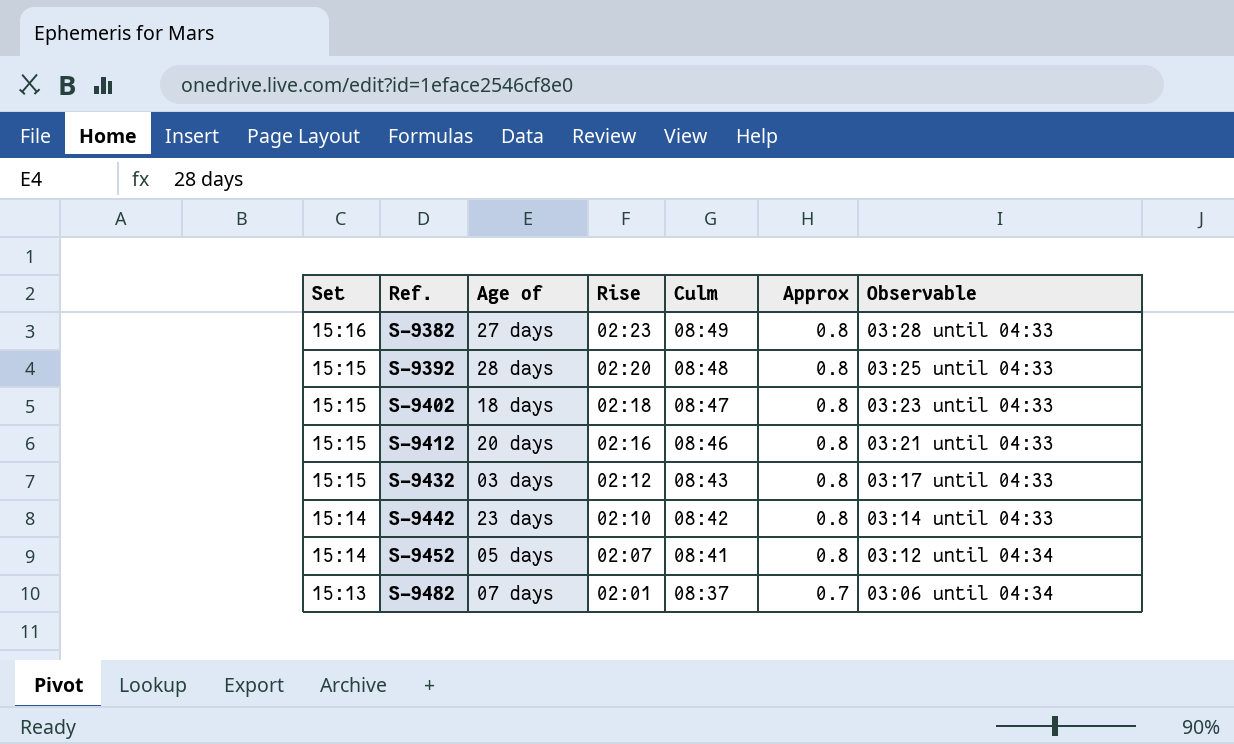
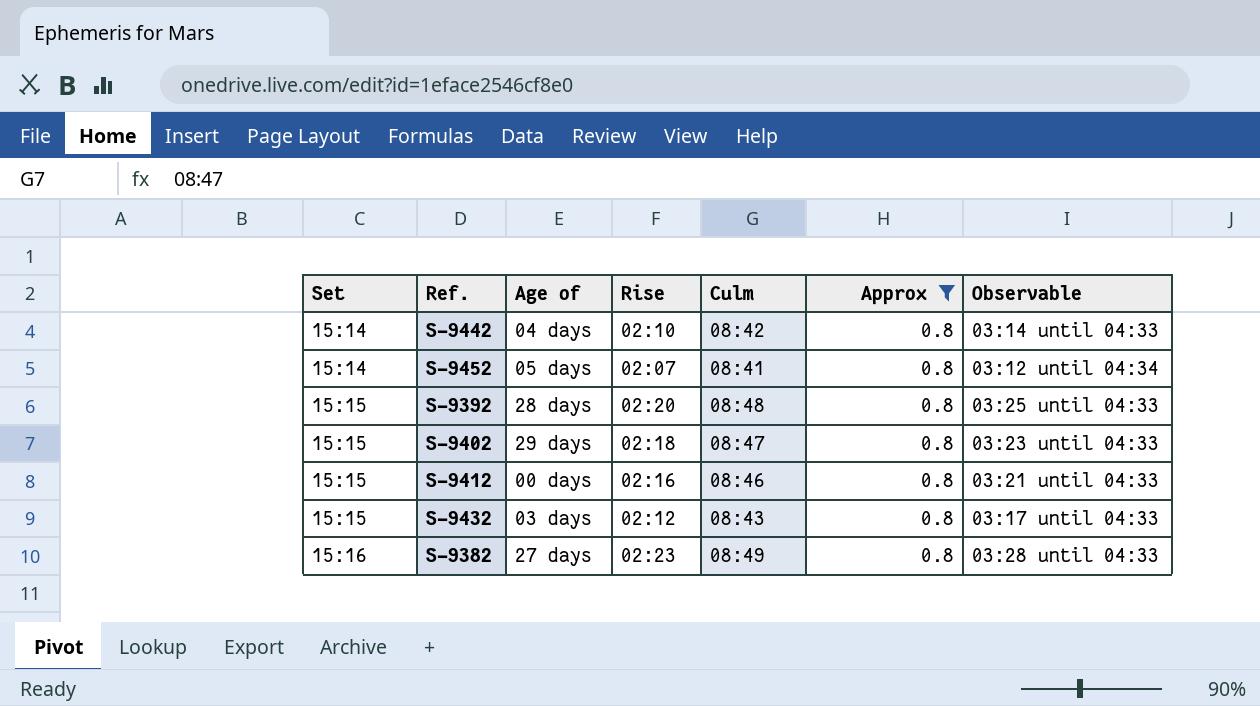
filter: none -> Approx = 0.8
row order: Set descending -> Set ascending
S-9442 | Age of: 23 days -> 04 days
S-9402 | Age of: 18 days -> 29 days
S-9412 | Age of: 20 days -> 00 days

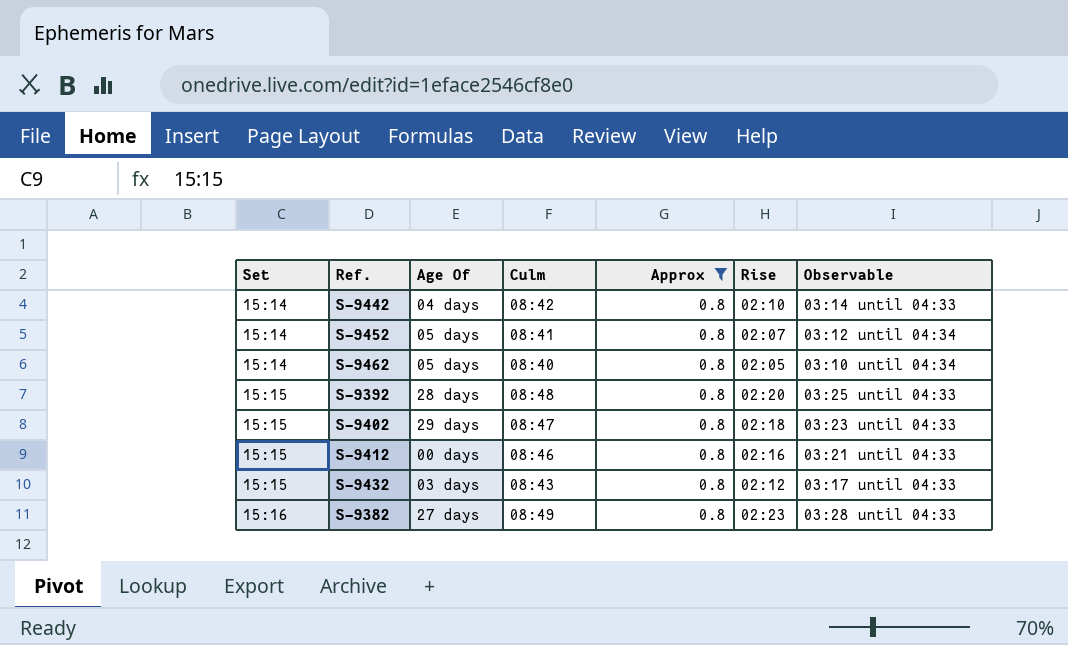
column name: Age of -> Age Of
column Rise | position: 4 -> 6
row S-9462: none -> 15:14 | 05 days | 08:40 | 0.8 | 02:05 | 03:10 until 04:34

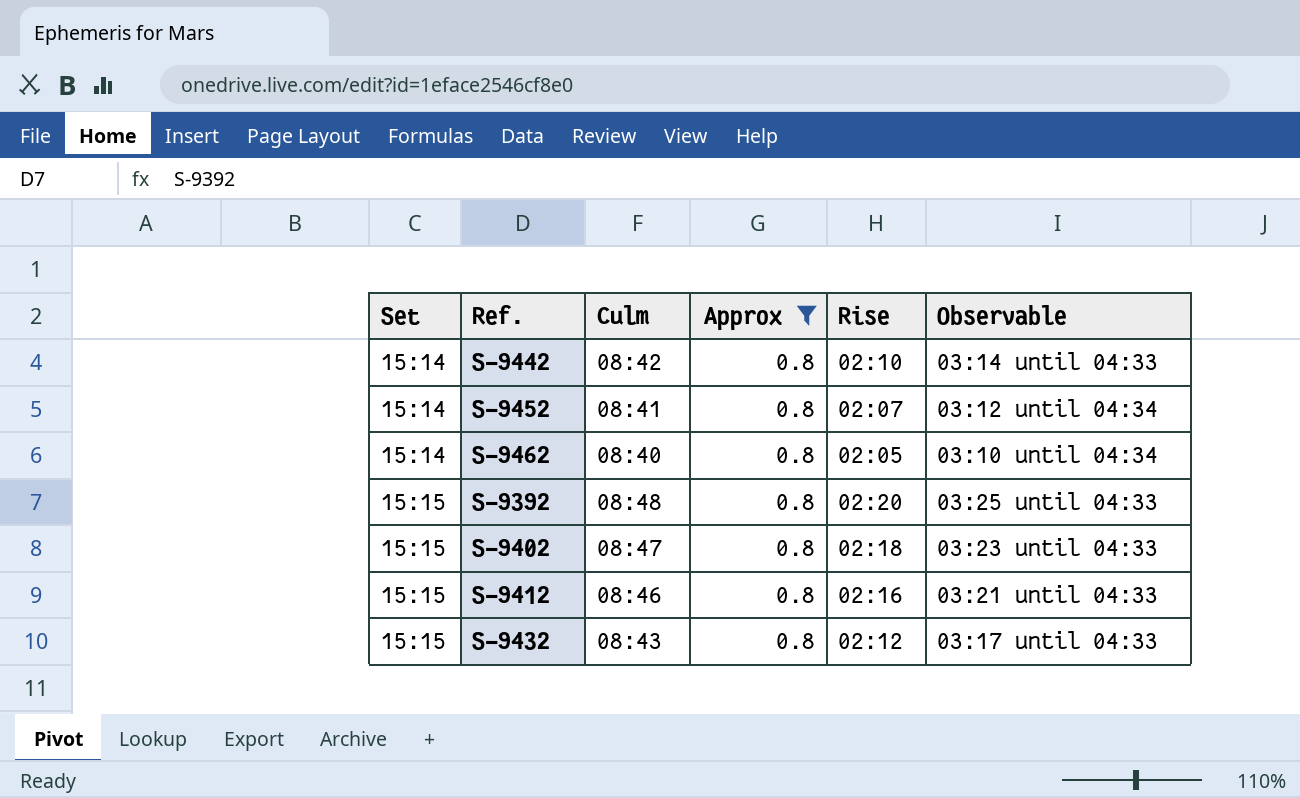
column Age Of | position: 3 -> none
row S-9382: 15:16 | 27 days | 08:49 | 0.8 | 02:23 | 03:28 until 04:33 -> none

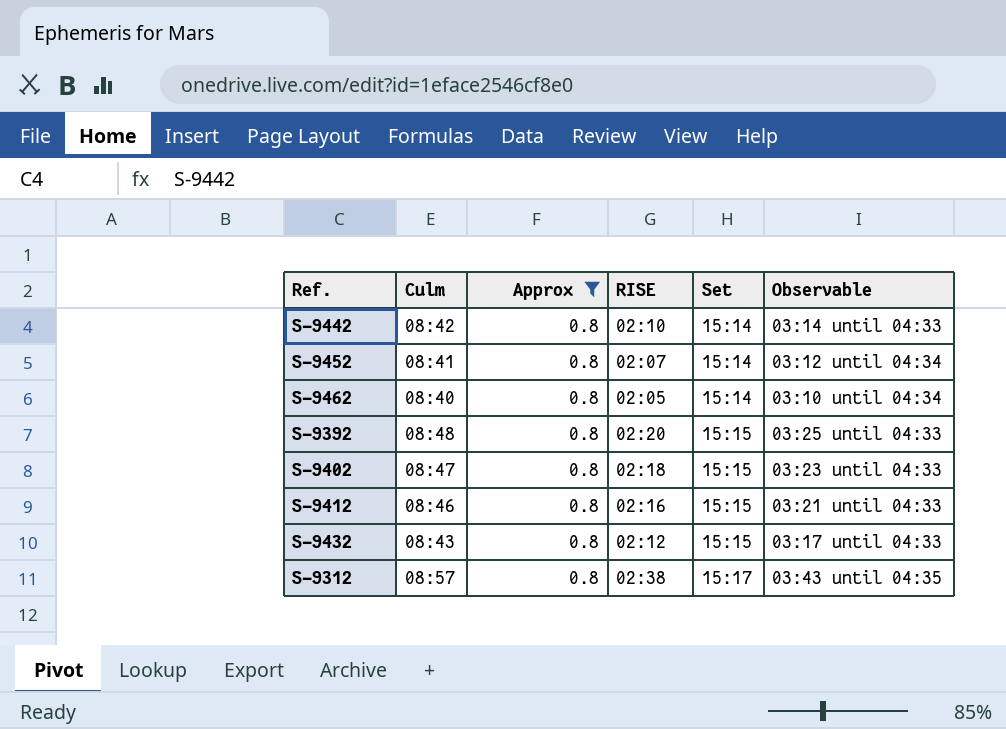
column name: Rise -> RISE
column Set | position: 1 -> 5
row S-9312: none -> 08:57 | 0.8 | 02:38 | 15:17 | 03:43 until 04:35

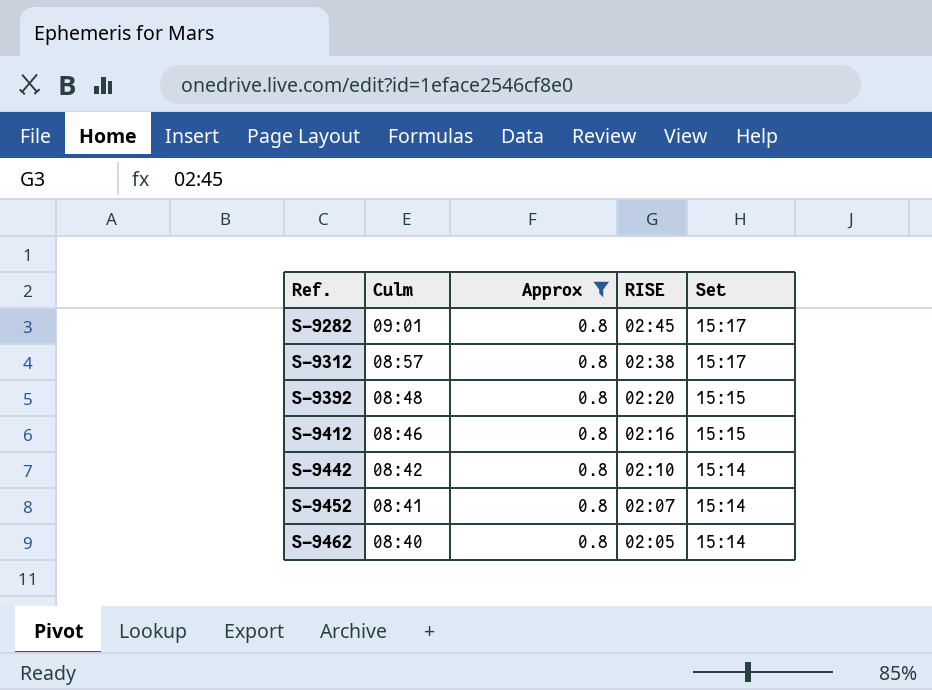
row order: Set ascending -> Ref. ascending
column Observable | position: 6 -> none
row S-9402: 08:47 | 0.8 | 02:18 | 15:15 | 03:23 until 04:33 -> none
row S-9432: 08:43 | 0.8 | 02:12 | 15:15 | 03:17 until 04:33 -> none
row S-9282: none -> 09:01 | 0.8 | 02:45 | 15:17

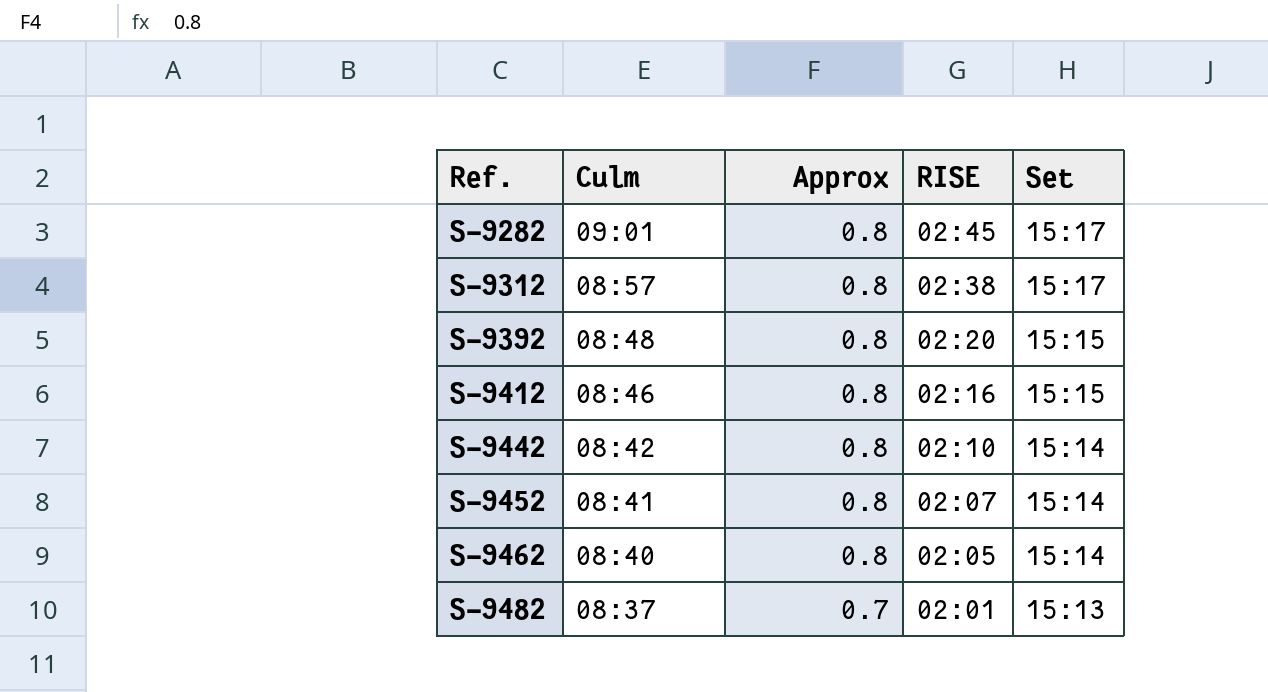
filter: Approx = 0.8 -> none

